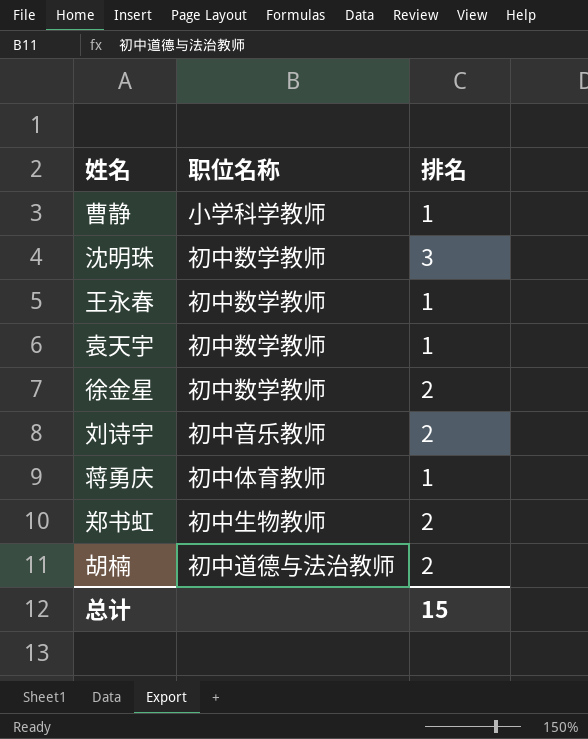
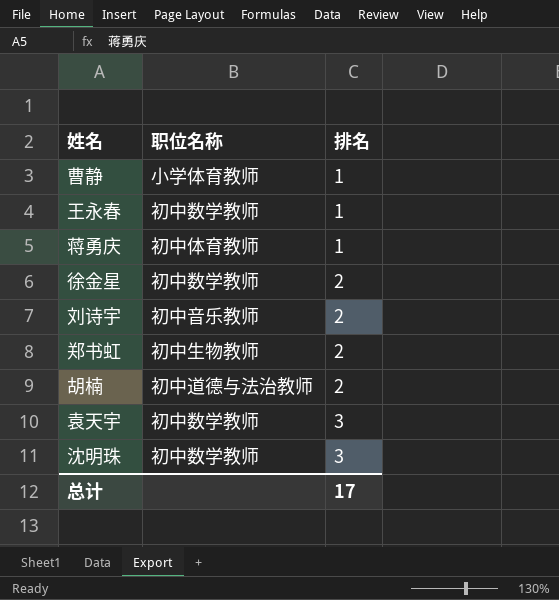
row order: none -> 排名 ascending
曹静 | 职位名称: 小学科学教师 -> 小学体育教师
袁天宇 | 排名: 1 -> 3
总计 | 排名: 15 -> 17

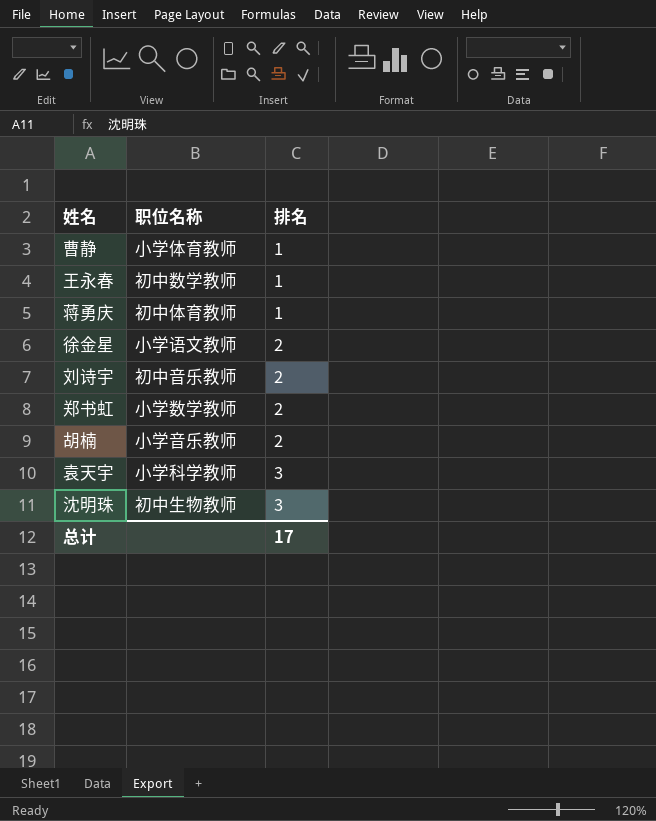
徐金星 | 职位名称: 初中数学教师 -> 小学语文教师
郑书虹 | 职位名称: 初中生物教师 -> 小学数学教师
胡楠 | 职位名称: 初中道德与法治教师 -> 小学音乐教师
袁天宇 | 职位名称: 初中数学教师 -> 小学科学教师
沈明珠 | 职位名称: 初中数学教师 -> 初中生物教师

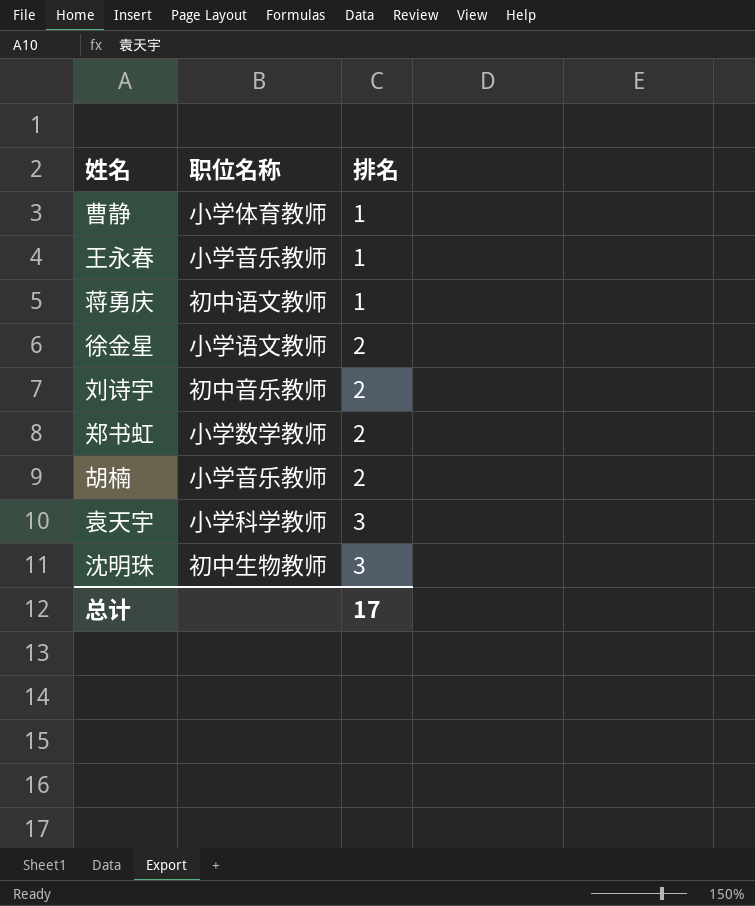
王永春 | 职位名称: 初中数学教师 -> 小学音乐教师
蒋勇庆 | 职位名称: 初中体育教师 -> 初中语文教师

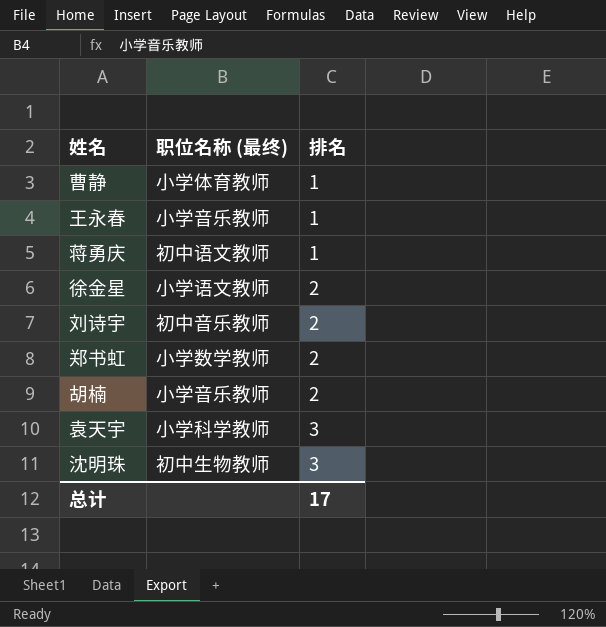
column name: 职位名称 -> 职位名称 (最终)

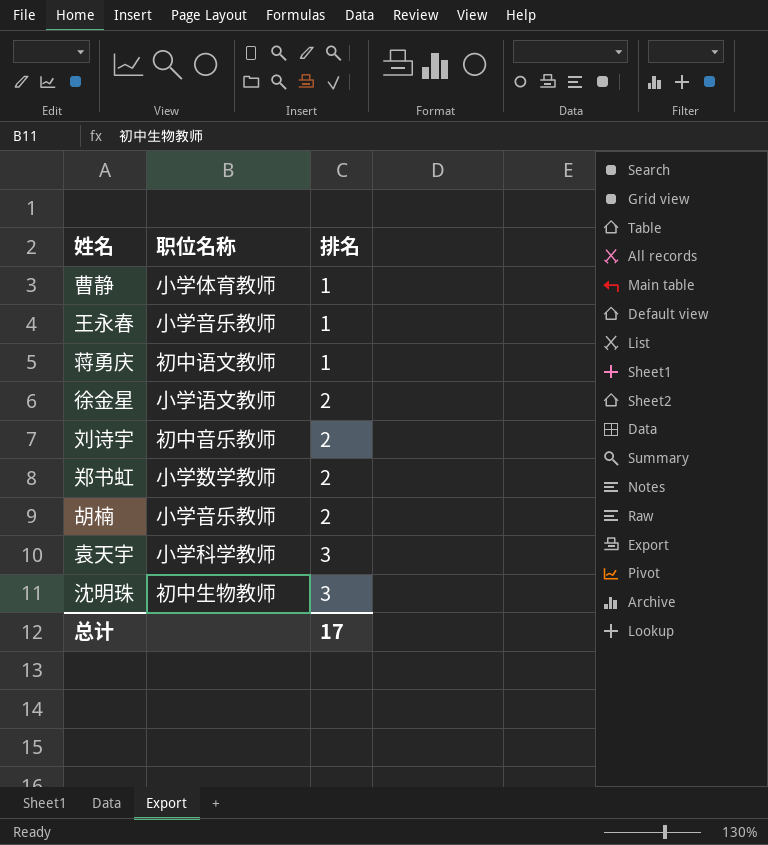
column name: 职位名称 (最终) -> 职位名称

